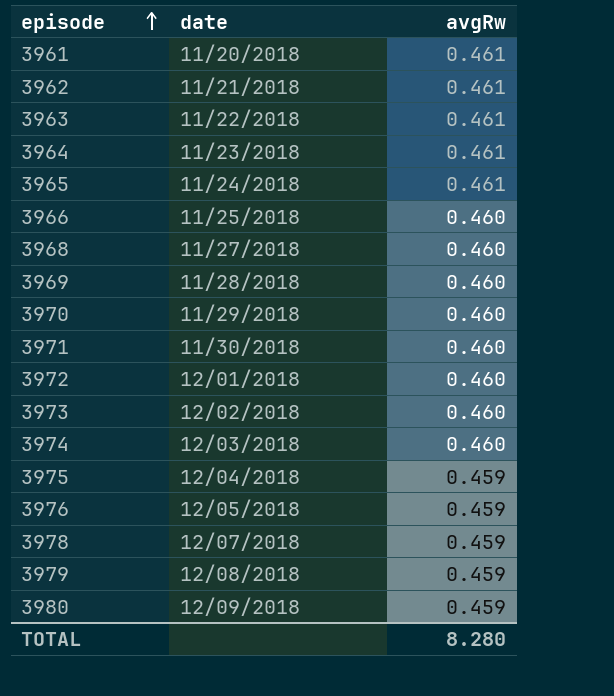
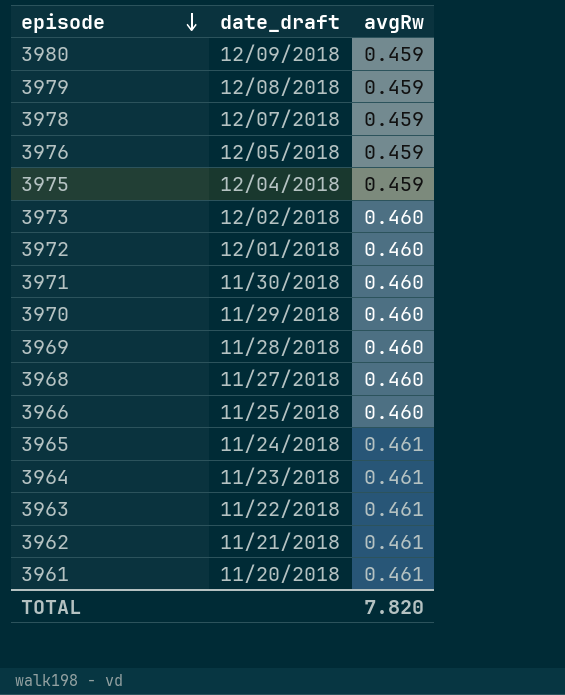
row order: episode ascending -> episode descending
column name: date -> date_draft
row 3974: 12/03/2018 | 0.460 -> none
TOTAL | avgRw: 8.280 -> 7.820

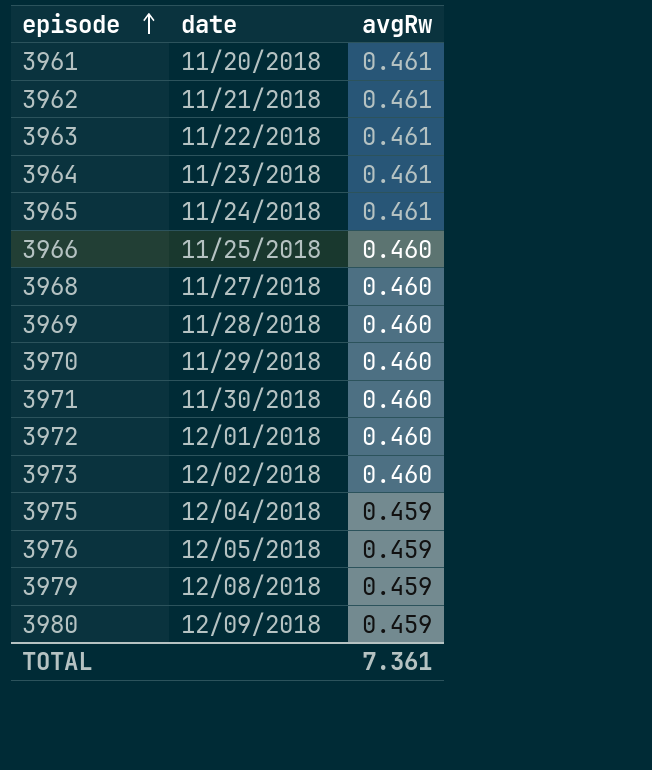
row order: episode descending -> episode ascending
column name: date_draft -> date
row 3978: 12/07/2018 | 0.459 -> none
TOTAL | avgRw: 7.820 -> 7.361

